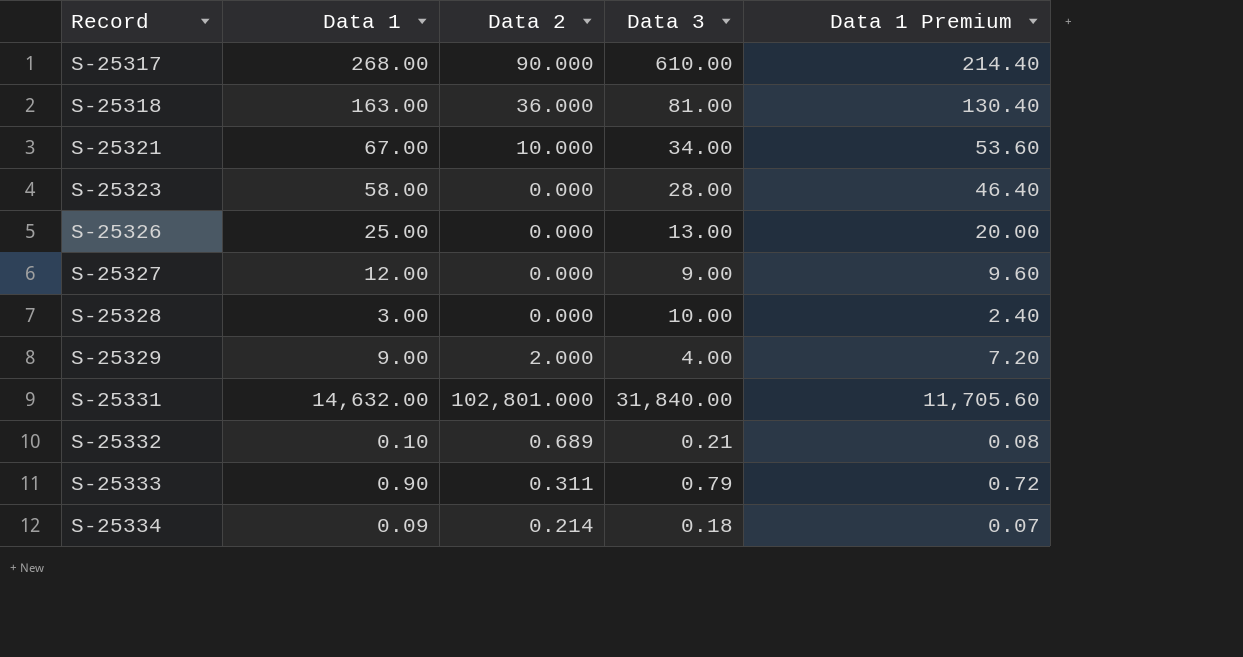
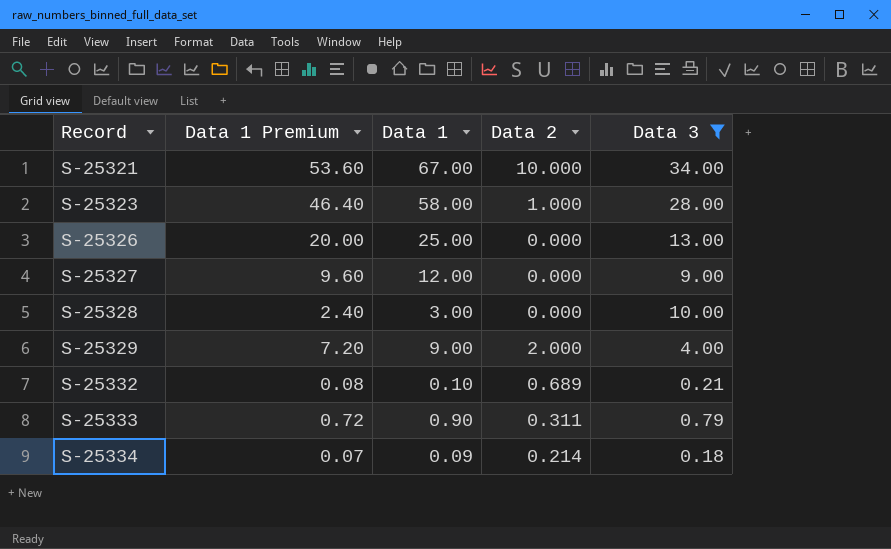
filter: none -> Data 3 <= 34.00
column Data 1 Premium | position: 5 -> 2
S-25323 | Data 2: 0.000 -> 1.000

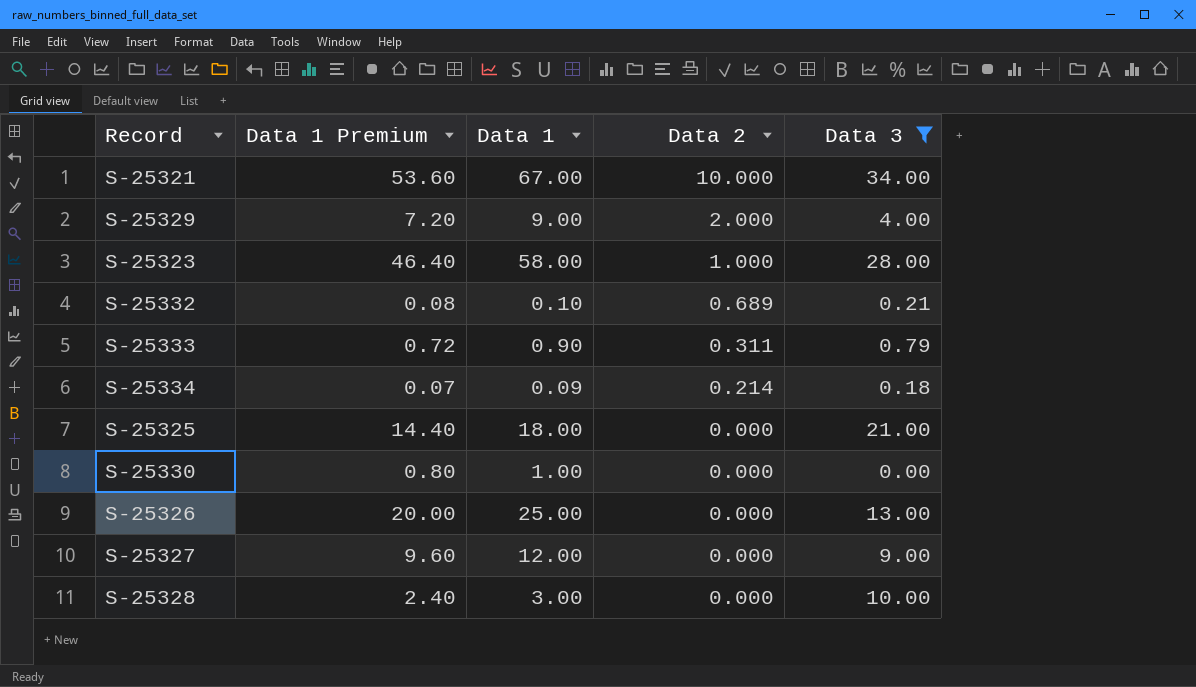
row order: Record ascending -> Data 2 descending
row S-25325: none -> 14.40 | 18.00 | 0.000 | 21.00
row S-25330: none -> 0.80 | 1.00 | 0.000 | 0.00

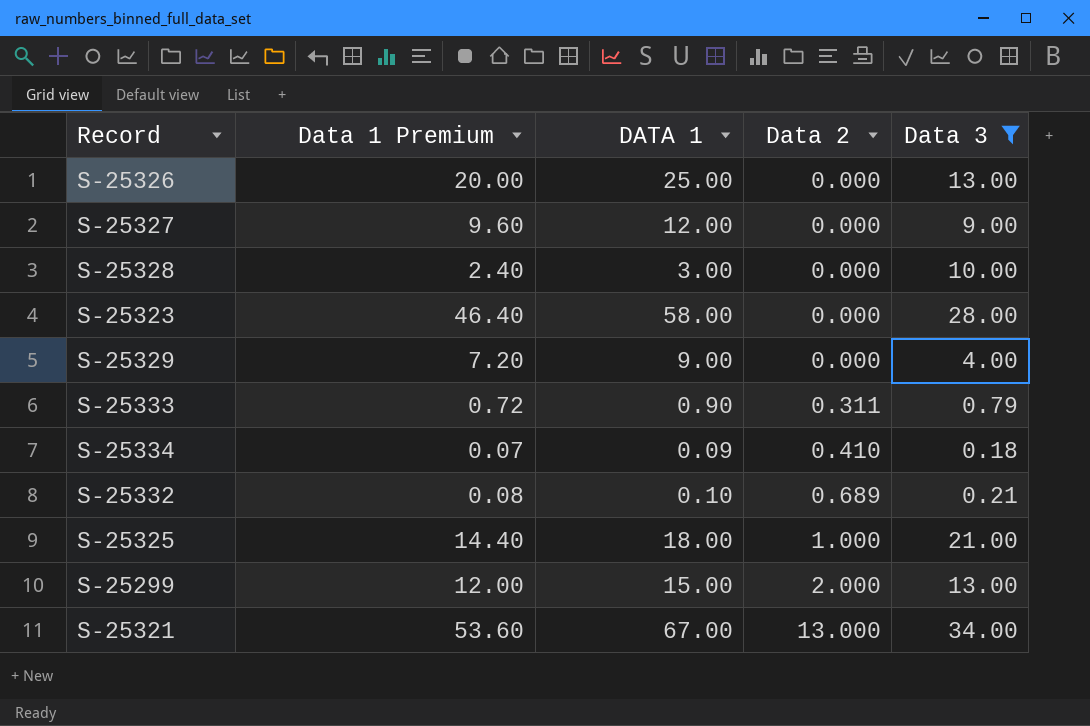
row order: Data 2 descending -> Data 2 ascending
column name: Data 1 -> DATA 1
row S-25330: 0.80 | 1.00 | 0.000 | 0.00 -> none
S-25323 | Data 2: 1.000 -> 0.000
S-25329 | Data 2: 2.000 -> 0.000
S-25334 | Data 2: 0.214 -> 0.410
S-25325 | Data 2: 0.000 -> 1.000
row S-25299: none -> 12.00 | 15.00 | 2.000 | 13.00
S-25321 | Data 2: 10.000 -> 13.000

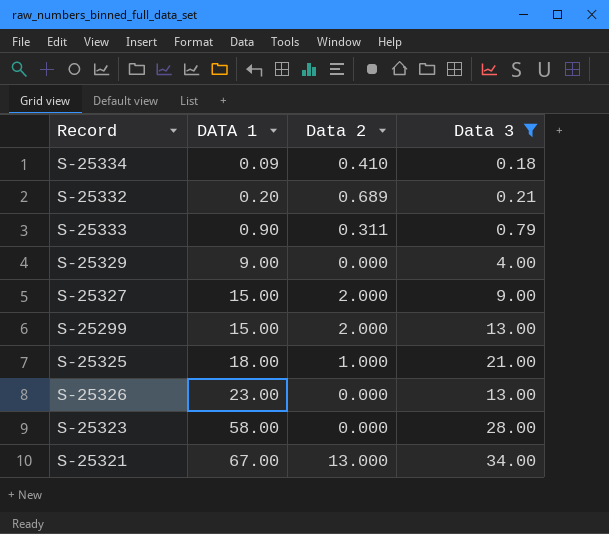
row order: Data 2 ascending -> DATA 1 ascending
column Data 1 Premium | formula: [DATA 1] * 0.8 -> none
row S-25328: 2.40 | 3.00 | 0.000 | 10.00 -> none
S-25332 | DATA 1: 0.10 -> 0.20
S-25327 | DATA 1: 12.00 -> 15.00
S-25327 | Data 2: 0.000 -> 2.000
S-25326 | DATA 1: 25.00 -> 23.00

